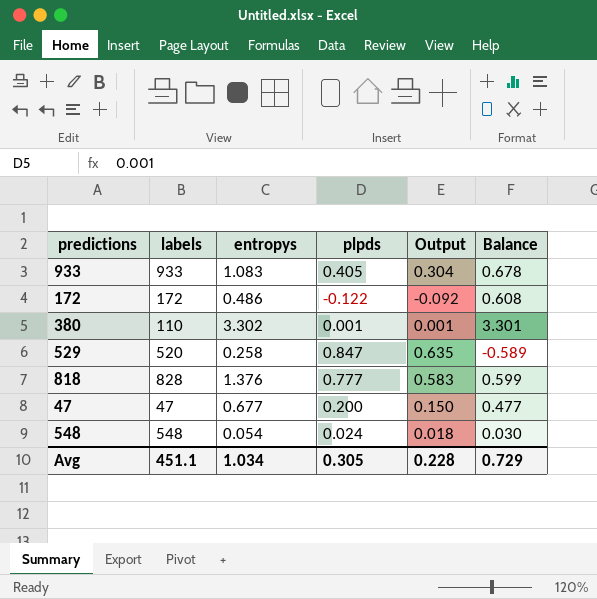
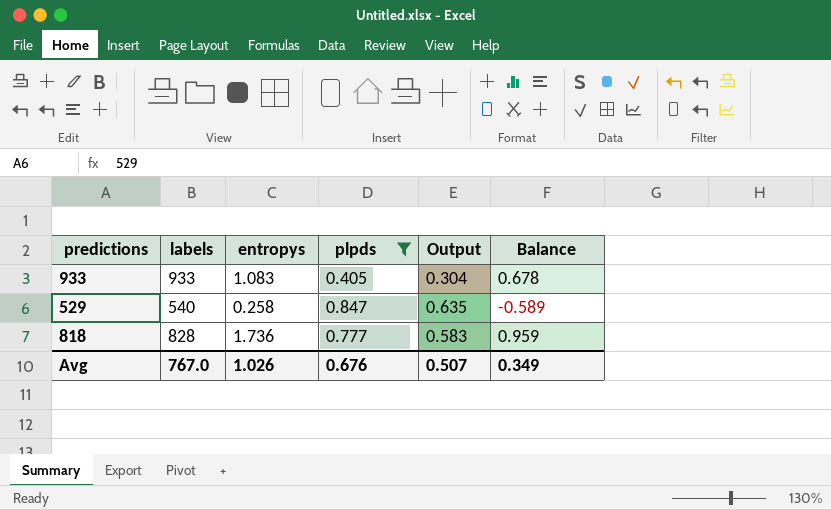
filter: none -> plpds >= 0.405
529 | labels: 520 -> 540
818 | entropys: 1.376 -> 1.736
818 | Balance: 0.599 -> 0.959
Avg | labels: 451.1 -> 767.0
Avg | entropys: 1.034 -> 1.026
Avg | plpds: 0.305 -> 0.676
Avg | Output: 0.228 -> 0.507
Avg | Balance: 0.729 -> 0.349

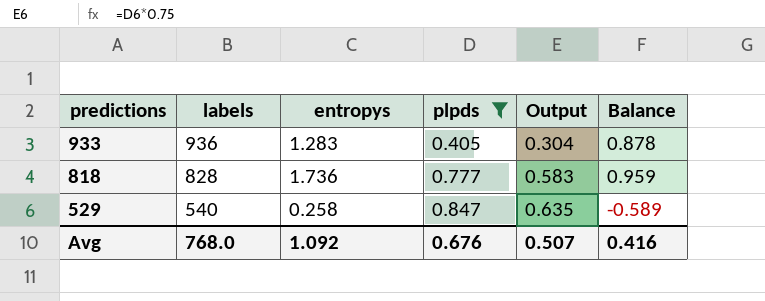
row order: none -> predictions descending
933 | labels: 933 -> 936
933 | entropys: 1.083 -> 1.283
933 | Balance: 0.678 -> 0.878
Avg | labels: 767.0 -> 768.0
Avg | entropys: 1.026 -> 1.092
Avg | Balance: 0.349 -> 0.416

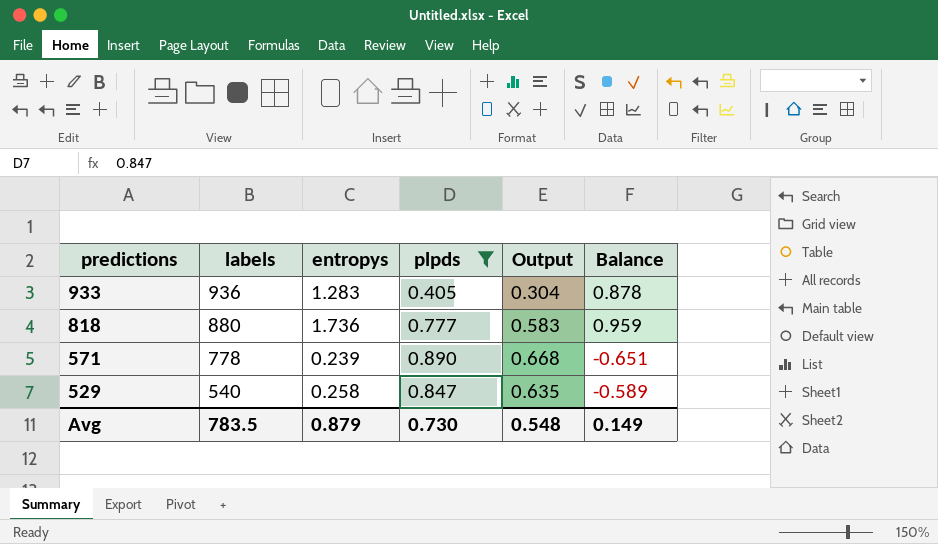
818 | labels: 828 -> 880
row 571: none -> 778 | 0.239 | 0.890 | 0.668 | -0.651
Avg | labels: 768.0 -> 783.5
Avg | entropys: 1.092 -> 0.879
Avg | plpds: 0.676 -> 0.730
Avg | Output: 0.507 -> 0.548
Avg | Balance: 0.416 -> 0.149

